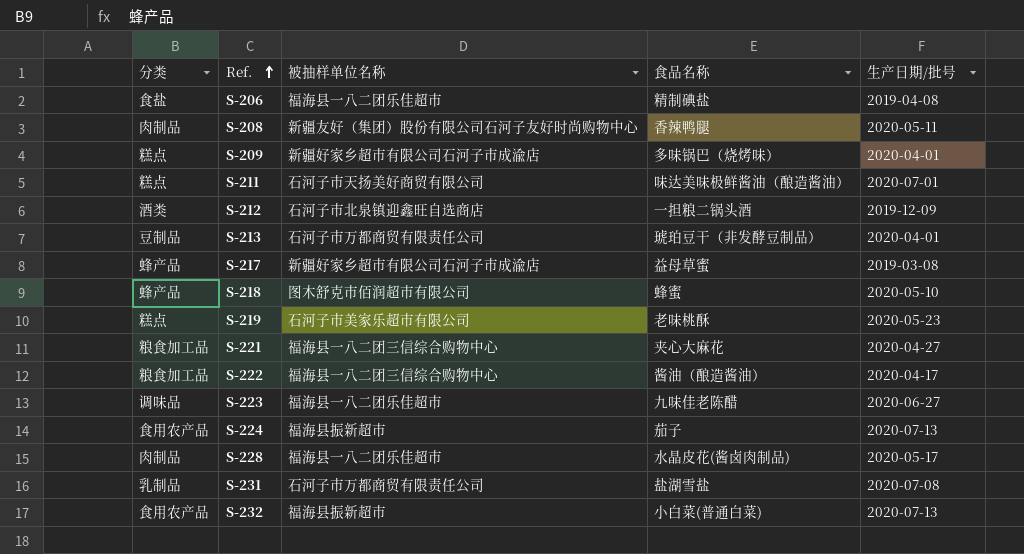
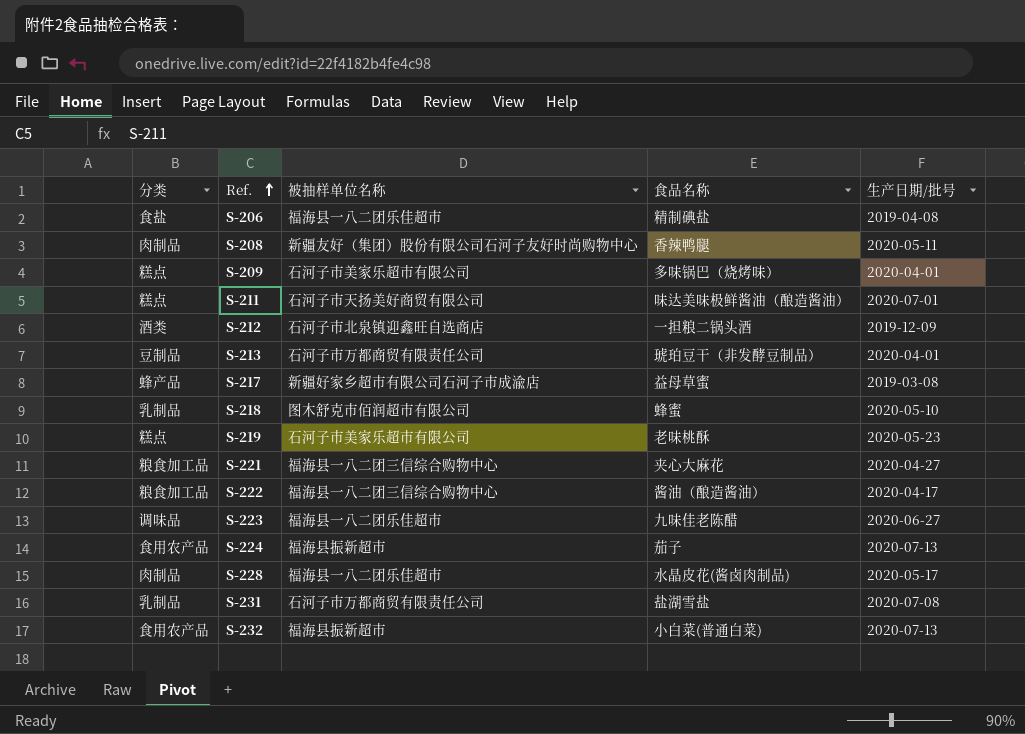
S-209 | 被抽样单位名称: 新疆好家乡超市有限公司石河子市成渝店 -> 石河子市美家乐超市有限公司
S-218 | 分类: 蜂产品 -> 乳制品

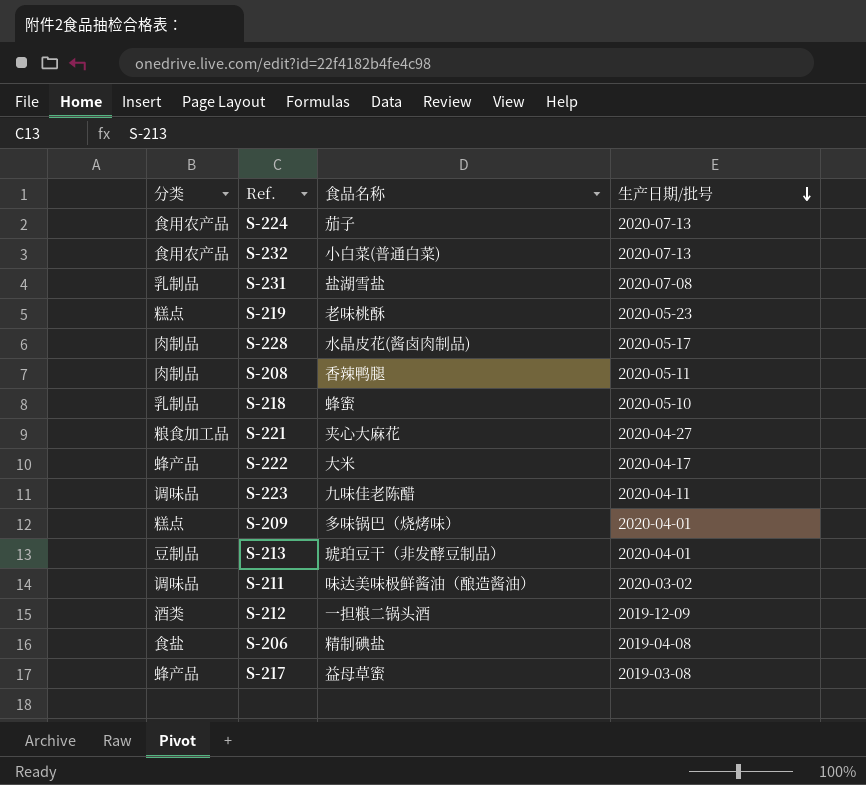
row order: Ref. ascending -> 生产日期/批号 descending
column 被抽样单位名称 | position: 3 -> none
S-222 | 分类: 粮食加工品 -> 蜂产品
S-222 | 食品名称: 酱油（酿造酱油） -> 大米
S-223 | 生产日期/批号: 2020-06-27 -> 2020-04-11
S-211 | 分类: 糕点 -> 调味品
S-211 | 生产日期/批号: 2020-07-01 -> 2020-03-02

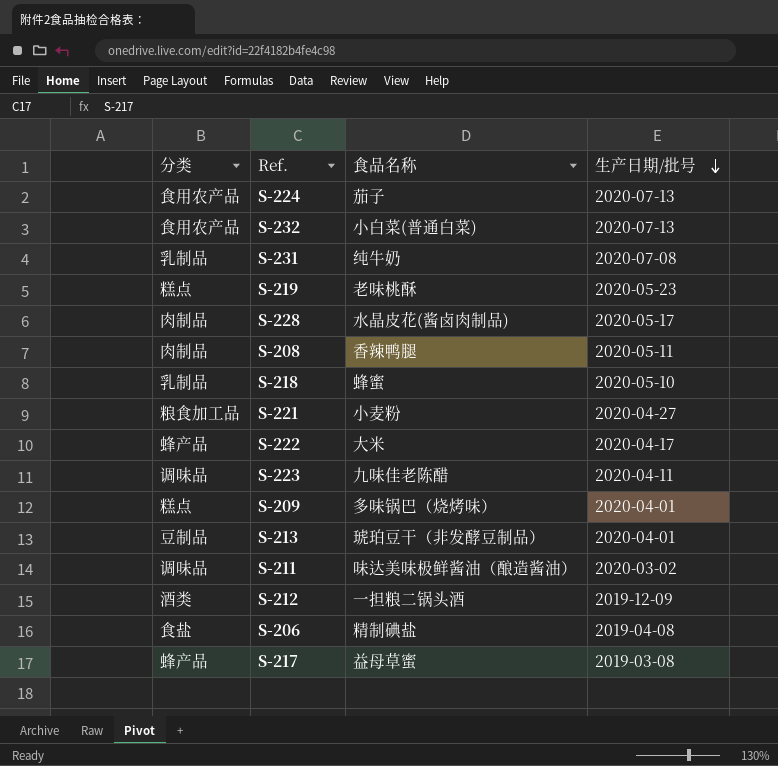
S-231 | 食品名称: 盐湖雪盐 -> 纯牛奶
S-221 | 食品名称: 夹心大麻花 -> 小麦粉

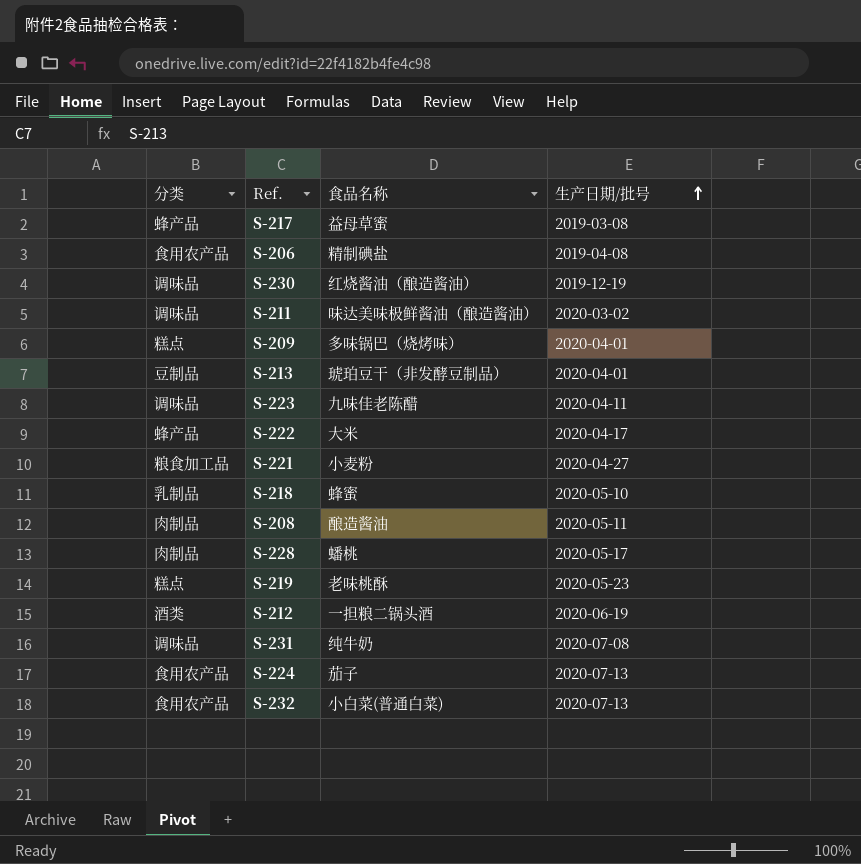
row order: 生产日期/批号 descending -> 生产日期/批号 ascending
S-206 | 分类: 食盐 -> 食用农产品
row S-230: none -> 调味品 | 红烧酱油（酿造酱油） | 2019-12-19
S-208 | 食品名称: 香辣鸭腿 -> 酿造酱油
S-228 | 食品名称: 水晶皮花(酱卤肉制品) -> 蟠桃
S-212 | 生产日期/批号: 2019-12-09 -> 2020-06-19
S-231 | 分类: 乳制品 -> 调味品

